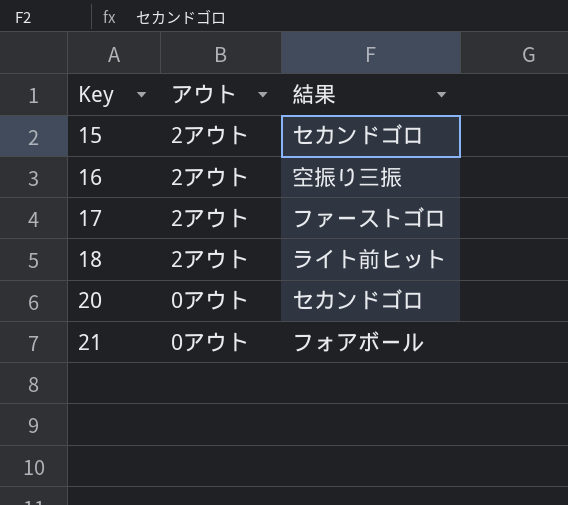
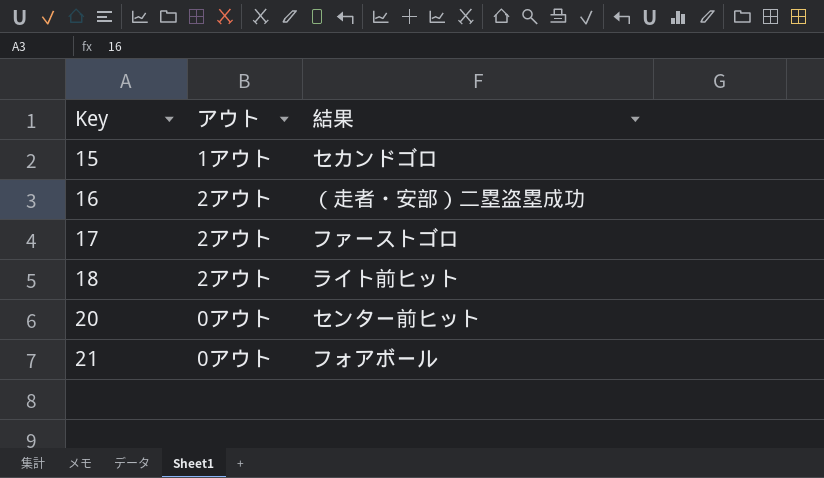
15 | アウト: 2アウト -> 1アウト
16 | 結果: 空振り三振 -> （走者・安部）二塁盗塁成功
20 | 結果: セカンドゴロ -> センター前ヒット

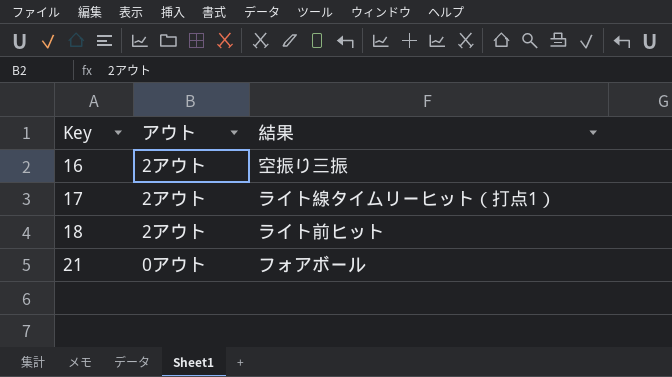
row 15: 1アウト | セカンドゴロ -> none
row 20: 0アウト | センター前ヒット -> none
16 | 結果: （走者・安部）二塁盗塁成功 -> 空振り三振
17 | 結果: ファーストゴロ -> ライト線タイムリーヒット（打点1）

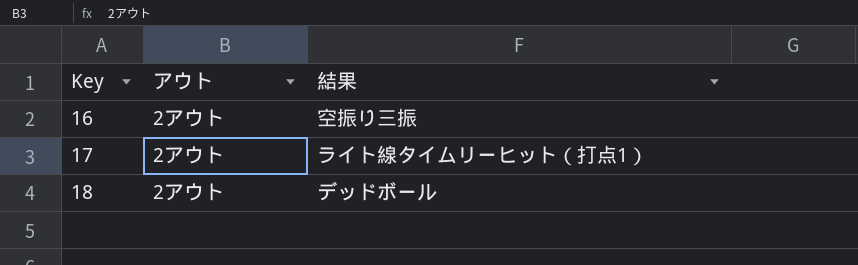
row 21: 0アウト | フォアボール -> none
18 | 結果: ライト前ヒット -> デッドボール

